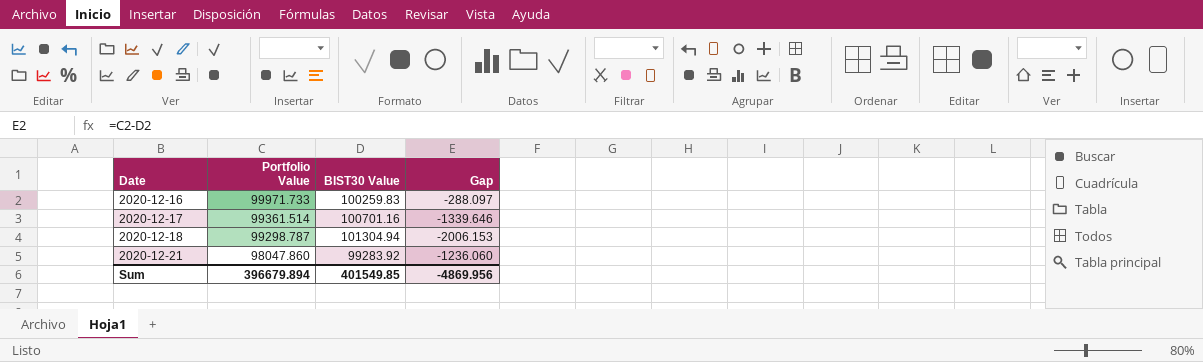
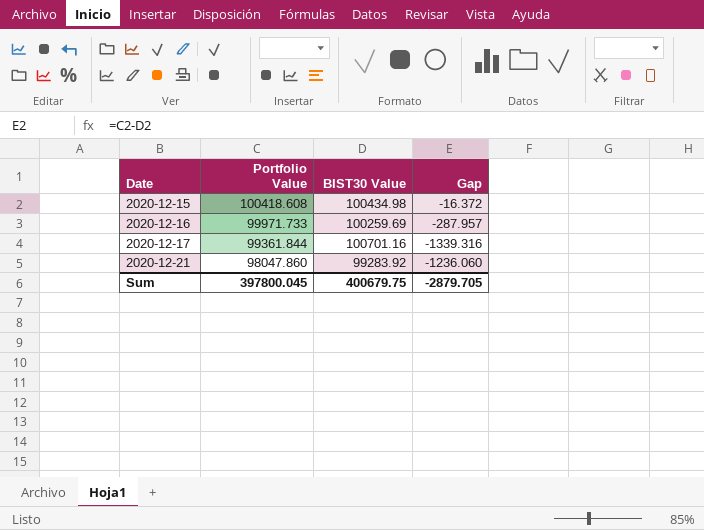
row 2020-12-18: 99298.787 | 101304.94 | -2006.153 -> none
row 2020-12-15: none -> 100418.608 | 100434.98 | -16.372
2020-12-16 | BIST30 Value: 100259.83 -> 100259.69
2020-12-16 | Gap: -288.097 -> -287.957
2020-12-17 | Portfolio Value: 99361.514 -> 99361.844
2020-12-17 | Gap: -1339.646 -> -1339.316
Sum | Portfolio Value: 396679.894 -> 397800.045
Sum | BIST30 Value: 401549.85 -> 400679.75
Sum | Gap: -4869.956 -> -2879.705

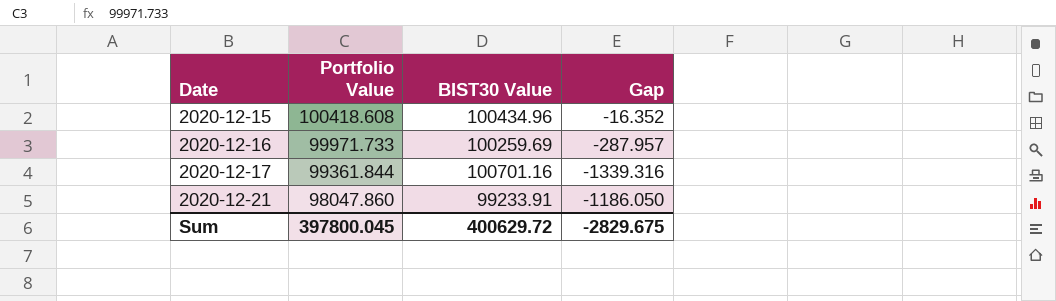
2020-12-15 | BIST30 Value: 100434.98 -> 100434.96
2020-12-15 | Gap: -16.372 -> -16.352
2020-12-21 | BIST30 Value: 99283.92 -> 99233.91
2020-12-21 | Gap: -1236.060 -> -1186.050
Sum | BIST30 Value: 400679.75 -> 400629.72
Sum | Gap: -2879.705 -> -2829.675

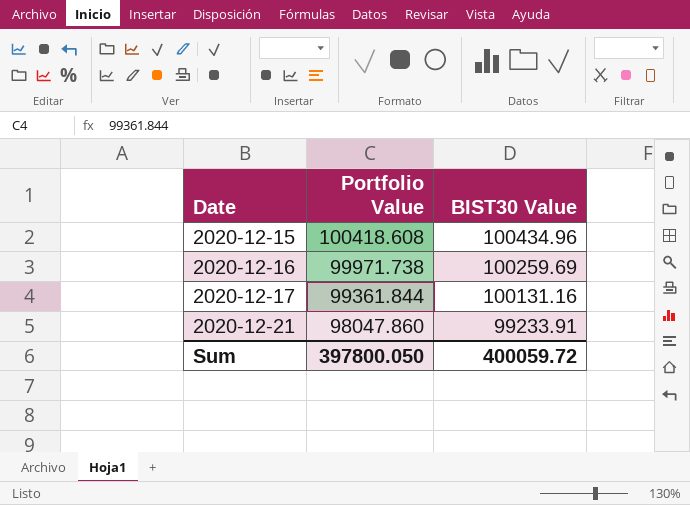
column Gap | formula: [Portfolio Value] - [BIST30 Value] -> none
2020-12-16 | Portfolio Value: 99971.733 -> 99971.738
2020-12-17 | BIST30 Value: 100701.16 -> 100131.16
Sum | Portfolio Value: 397800.045 -> 397800.050
Sum | BIST30 Value: 400629.72 -> 400059.72

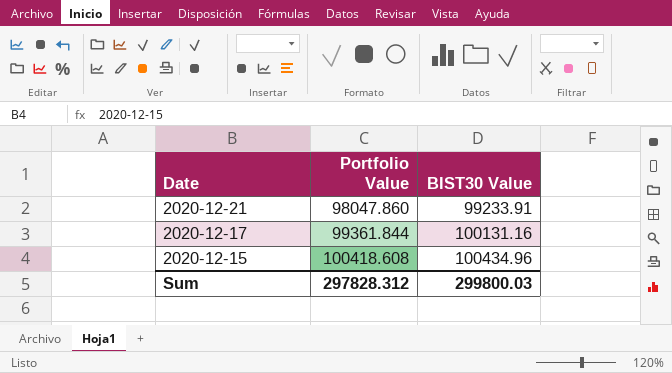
row order: Date ascending -> Date descending
row 2020-12-16: 99971.738 | 100259.69 -> none
Sum | Portfolio Value: 397800.050 -> 297828.312
Sum | BIST30 Value: 400059.72 -> 299800.03

